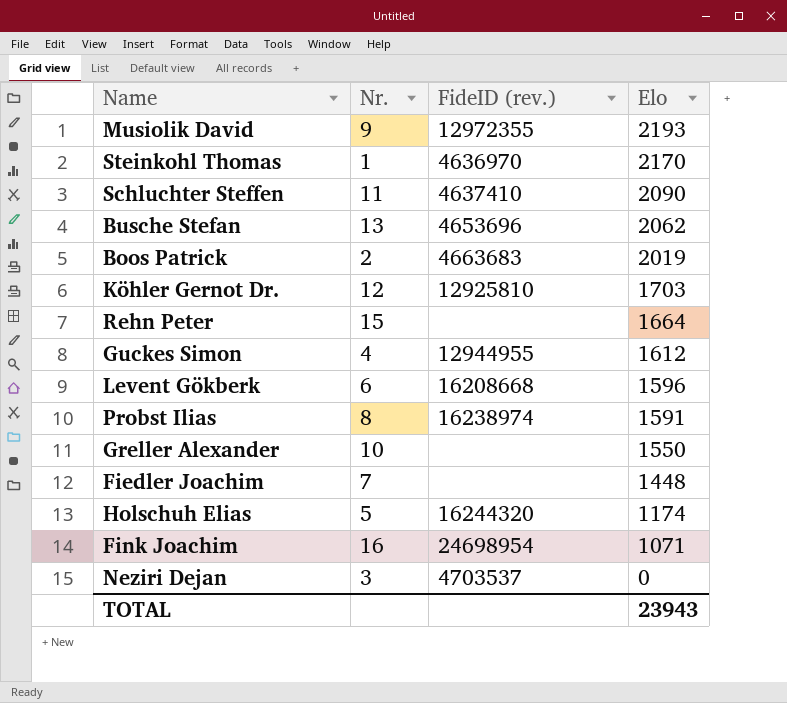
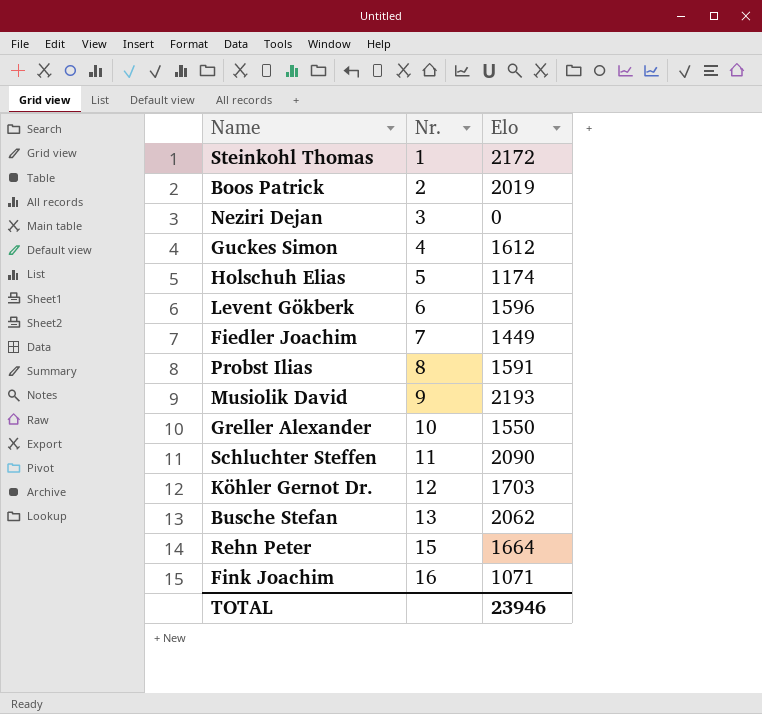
row order: Elo descending -> Nr. ascending
column FideID (rev.) | position: 3 -> none
Steinkohl Thomas | Elo: 2170 -> 2172
Fiedler Joachim | Elo: 1448 -> 1449
TOTAL | Elo: 23943 -> 23946

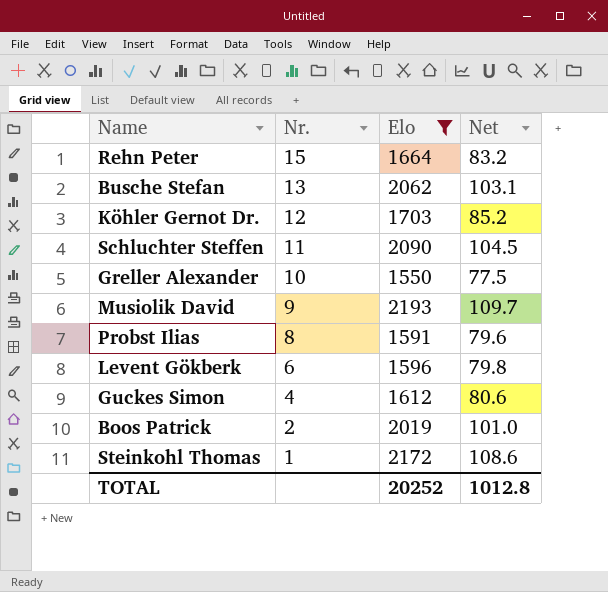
filter: none -> Elo >= 1550
row order: Nr. ascending -> Nr. descending
column Net | formula: none -> [Elo] * 0.05
TOTAL | Elo: 23946 -> 20252

